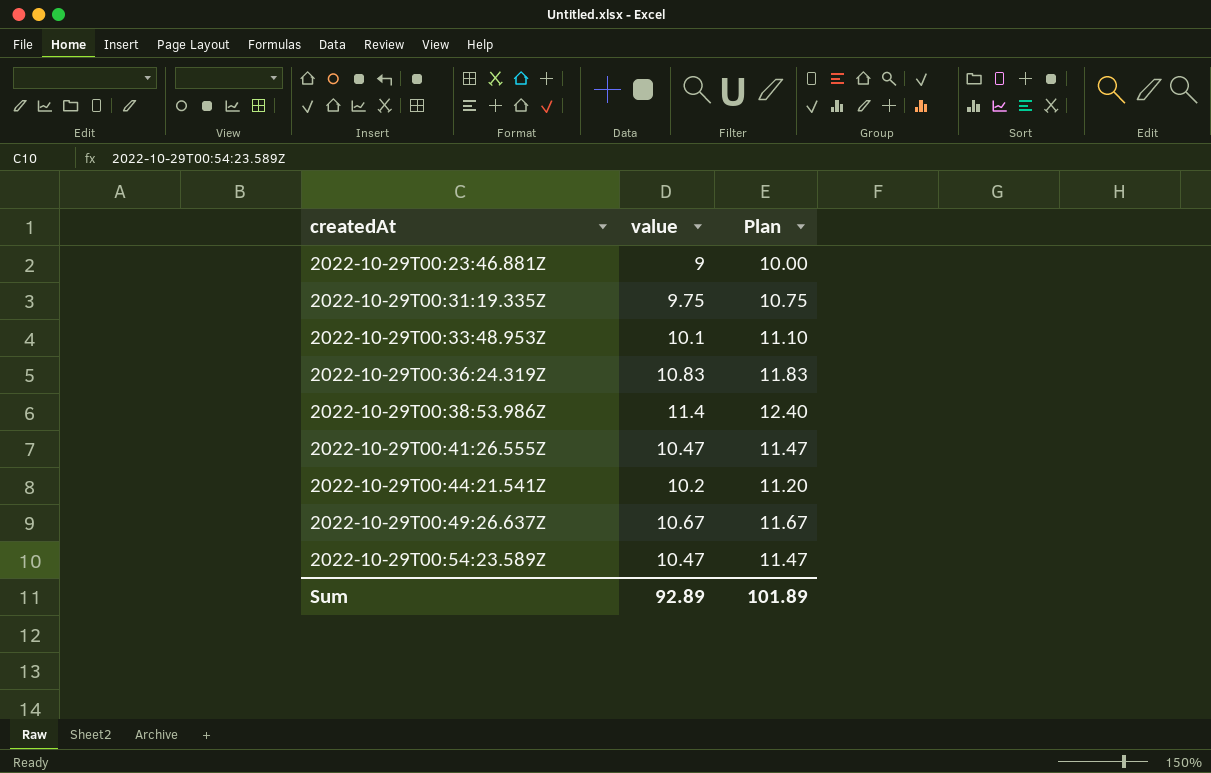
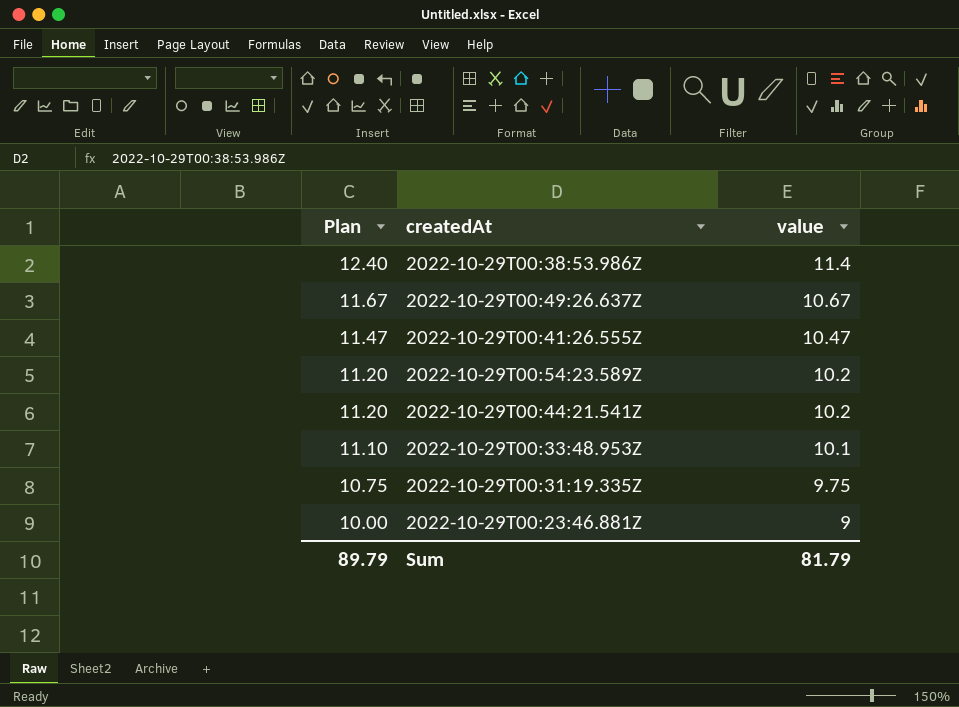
row order: createdAt ascending -> Plan descending
column Plan | position: 3 -> 1
row 2022-10-29T00:36:24.319Z: 10.83 | 11.83 -> none
2022-10-29T00:54:23.589Z | Plan: 11.47 -> 11.20
2022-10-29T00:54:23.589Z | value: 10.47 -> 10.2
Sum | Plan: 101.89 -> 89.79
Sum | value: 92.89 -> 81.79

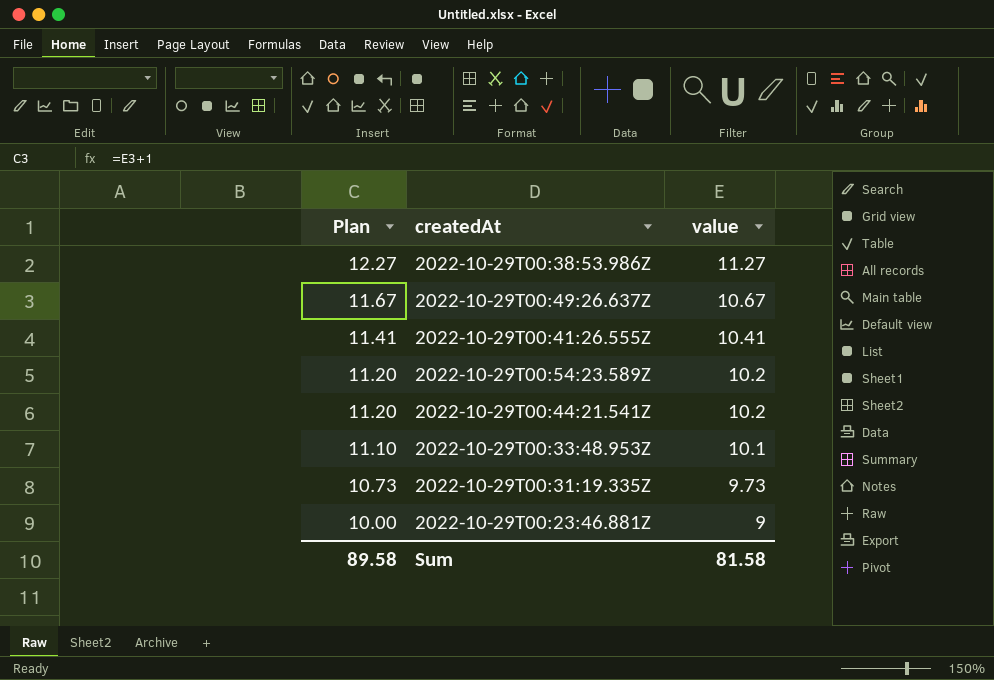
2022-10-29T00:38:53.986Z | Plan: 12.40 -> 12.27
2022-10-29T00:38:53.986Z | value: 11.4 -> 11.27
2022-10-29T00:41:26.555Z | Plan: 11.47 -> 11.41
2022-10-29T00:41:26.555Z | value: 10.47 -> 10.41
2022-10-29T00:31:19.335Z | Plan: 10.75 -> 10.73
2022-10-29T00:31:19.335Z | value: 9.75 -> 9.73
Sum | Plan: 89.79 -> 89.58
Sum | value: 81.79 -> 81.58

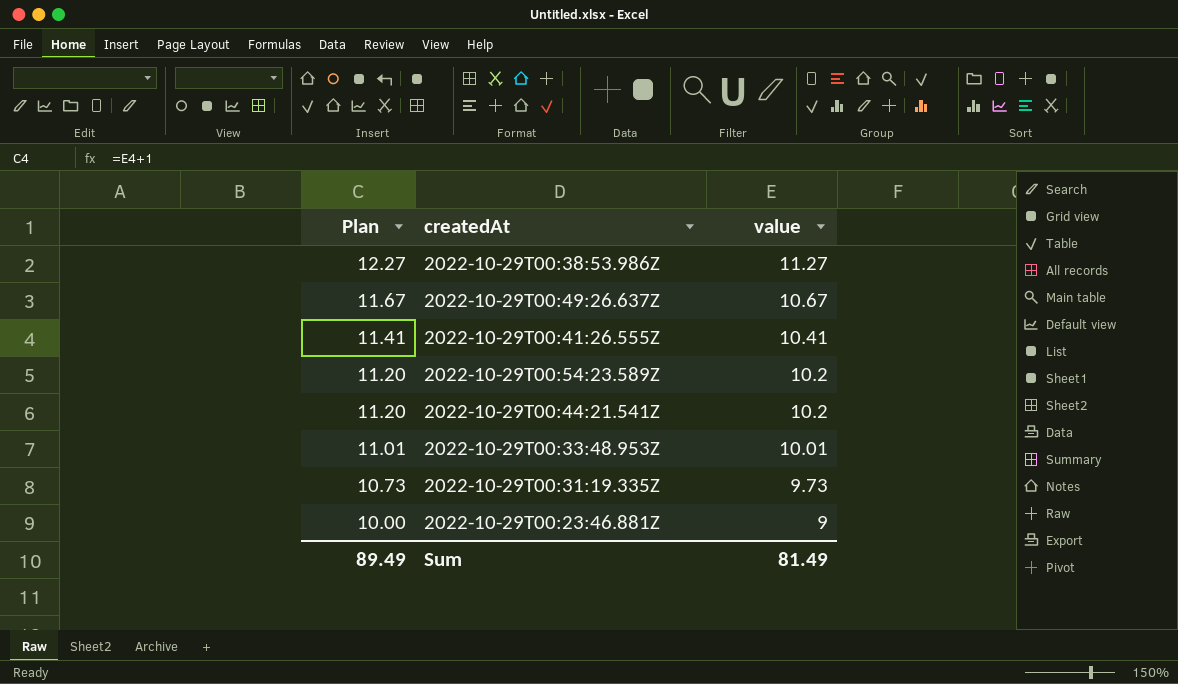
2022-10-29T00:33:48.953Z | Plan: 11.10 -> 11.01
2022-10-29T00:33:48.953Z | value: 10.1 -> 10.01
Sum | Plan: 89.58 -> 89.49
Sum | value: 81.58 -> 81.49

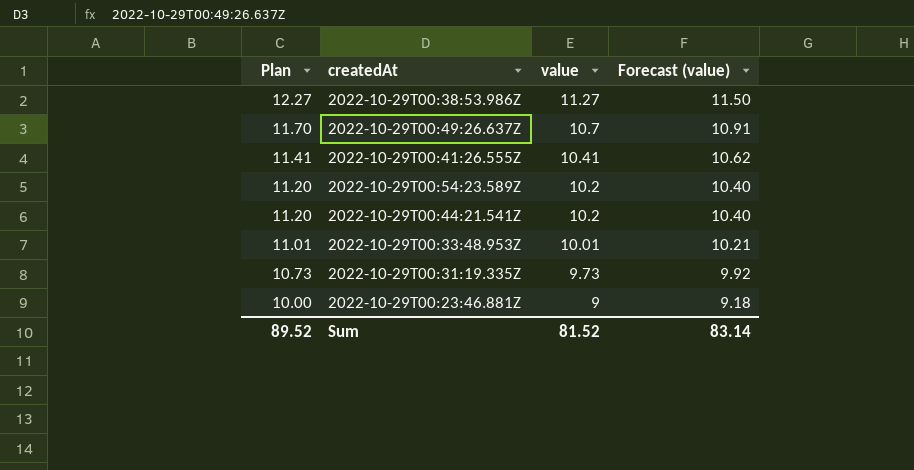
column Forecast (value) | formula: none -> [value] * 1.02
2022-10-29T00:49:26.637Z | Plan: 11.67 -> 11.70
2022-10-29T00:49:26.637Z | value: 10.67 -> 10.7
Sum | Plan: 89.49 -> 89.52
Sum | value: 81.49 -> 81.52

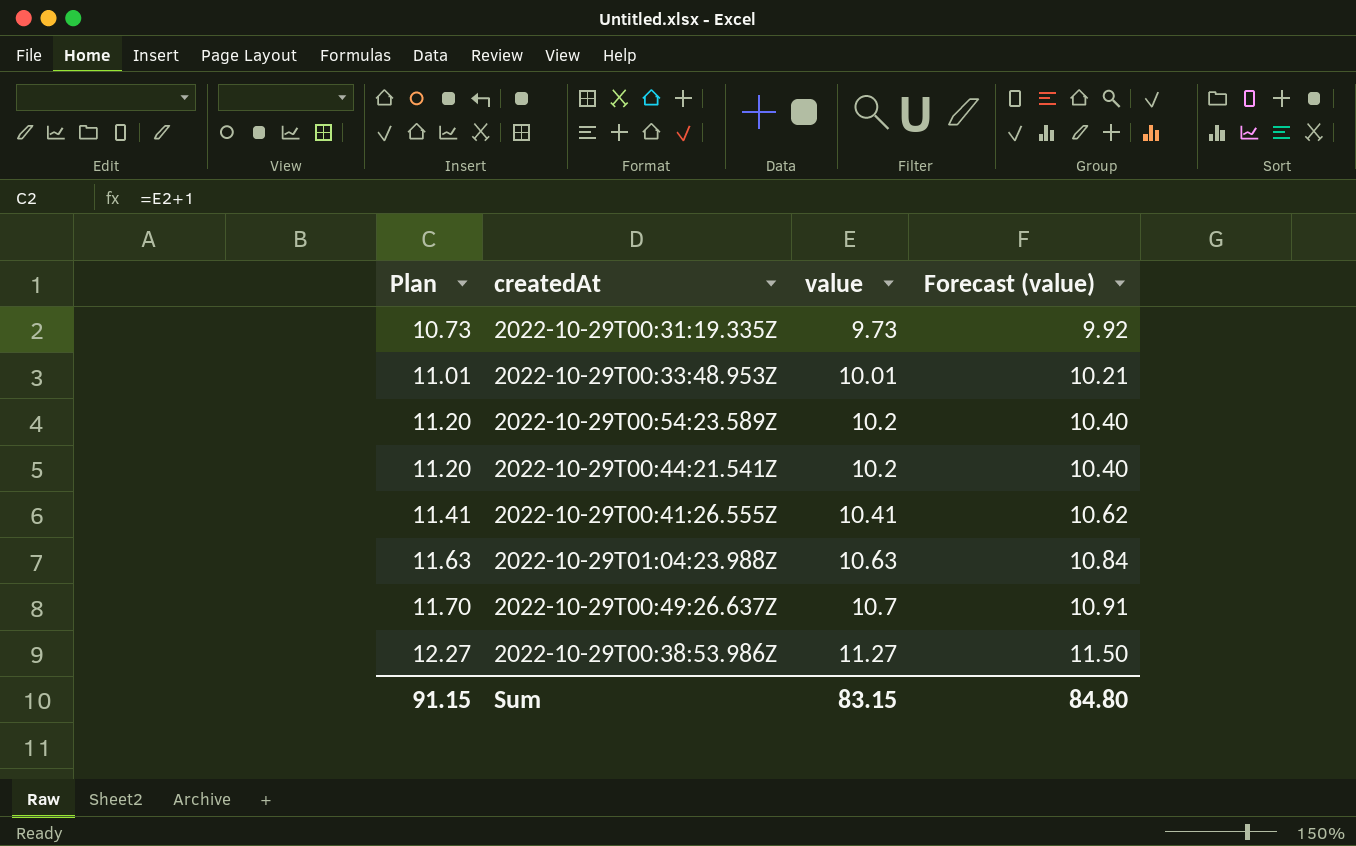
row order: Plan descending -> Plan ascending
row 2022-10-29T00:23:46.881Z: 10.00 | 9 | 9.18 -> none
row 2022-10-29T01:04:23.988Z: none -> 11.63 | 10.63 | 10.84
Sum | Plan: 89.52 -> 91.15
Sum | value: 81.52 -> 83.15
Sum | Forecast (value): 83.14 -> 84.80

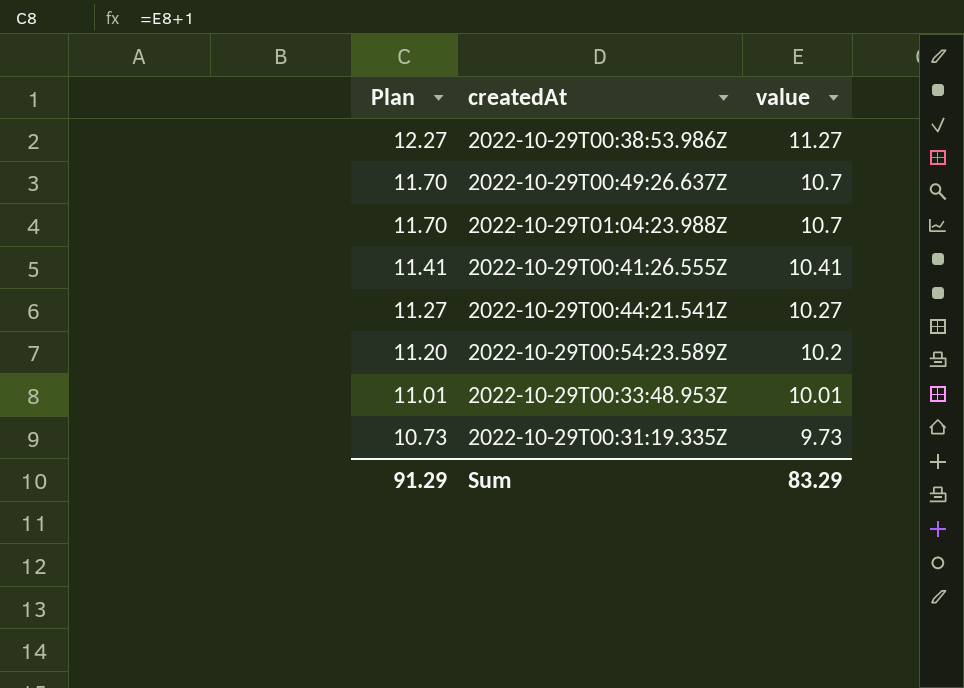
row order: Plan ascending -> Plan descending
column Forecast (value) | formula: [value] * 1.02 -> none
2022-10-29T01:04:23.988Z | Plan: 11.63 -> 11.70
2022-10-29T01:04:23.988Z | value: 10.63 -> 10.7
2022-10-29T00:44:21.541Z | Plan: 11.20 -> 11.27
2022-10-29T00:44:21.541Z | value: 10.2 -> 10.27
Sum | Plan: 91.15 -> 91.29
Sum | value: 83.15 -> 83.29

